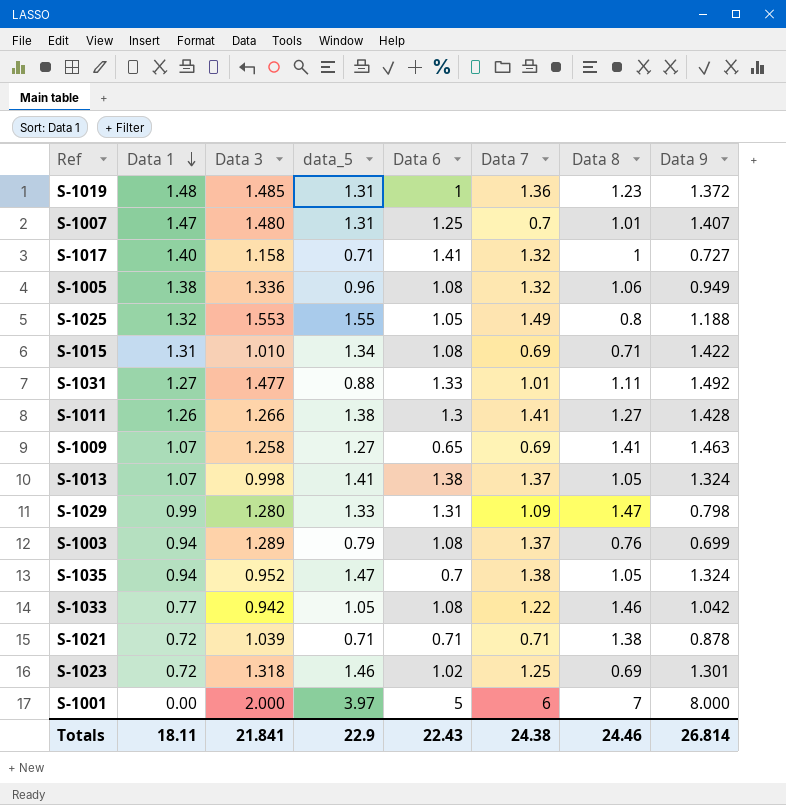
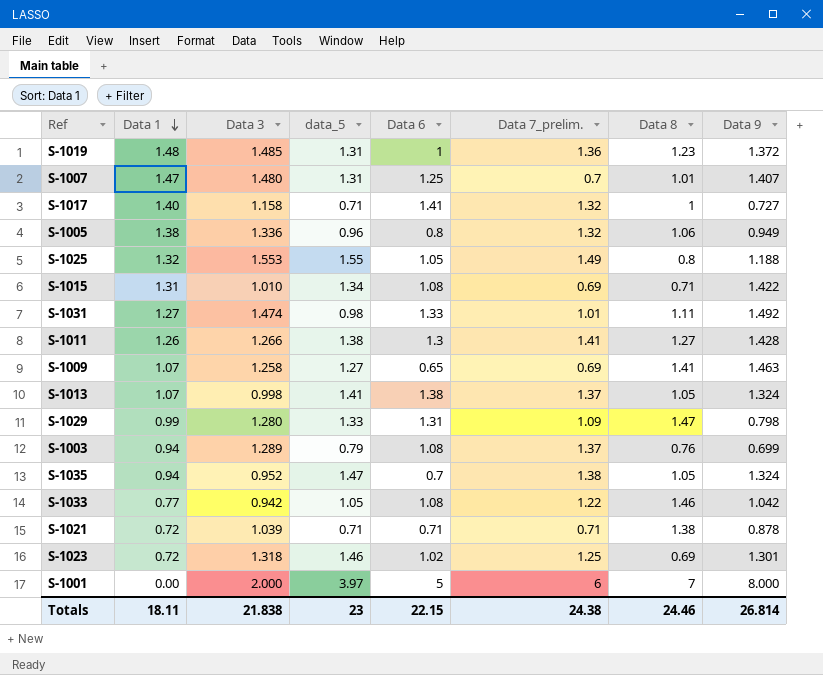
column name: Data 7 -> Data 7_prelim.
S-1005 | Data 6: 1.08 -> 0.8
S-1031 | Data 3: 1.477 -> 1.474
S-1031 | data_5: 0.88 -> 0.98
Totals | Data 3: 21.841 -> 21.838
Totals | data_5: 22.9 -> 23
Totals | Data 6: 22.43 -> 22.15

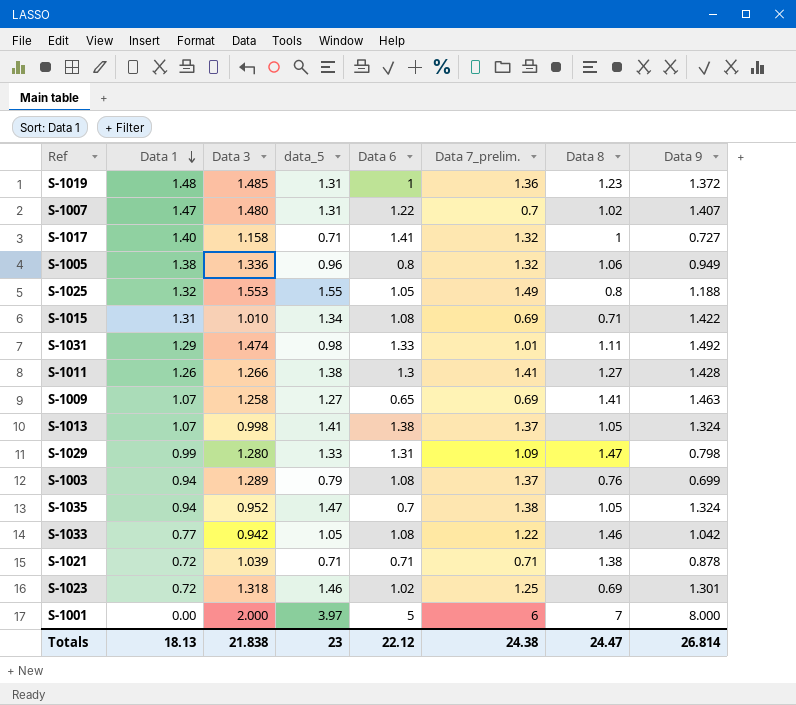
S-1007 | Data 6: 1.25 -> 1.22
S-1007 | Data 8: 1.01 -> 1.02
S-1031 | Data 1: 1.27 -> 1.29
Totals | Data 1: 18.11 -> 18.13
Totals | Data 6: 22.15 -> 22.12
Totals | Data 8: 24.46 -> 24.47

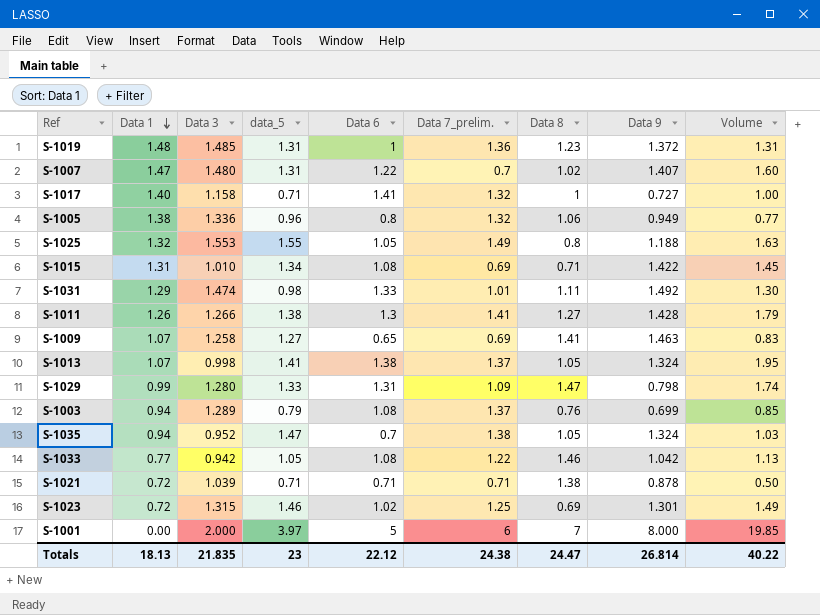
column Volume | formula: none -> [data_5] * [Data 6]
S-1023 | Data 3: 1.318 -> 1.315
Totals | Data 3: 21.838 -> 21.835

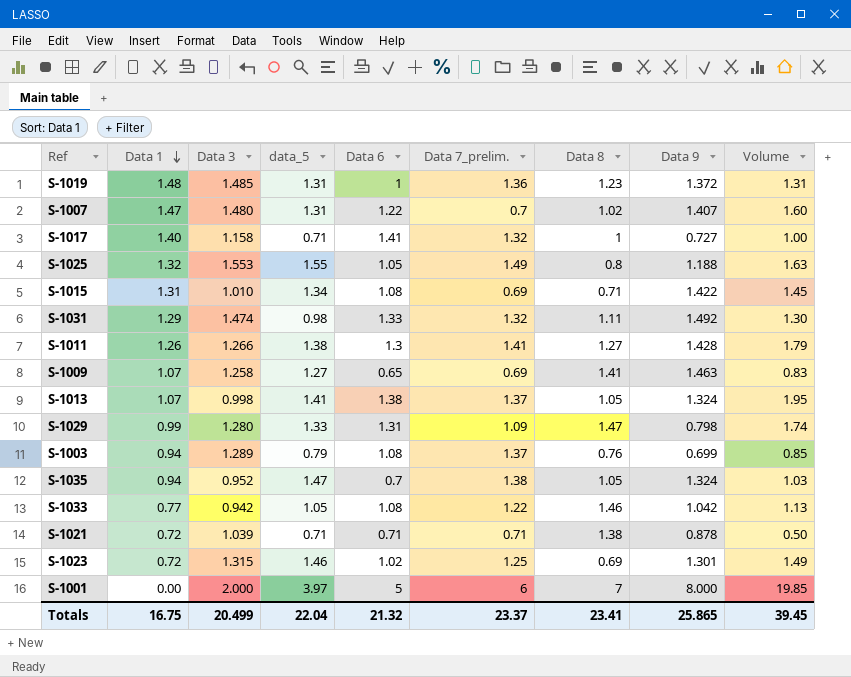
row S-1005: 1.38 | 1.336 | 0.96 | 0.8 | 1.32 | 1.06 | 0.949 | 0.77 -> none
S-1031 | Data 7_prelim.: 1.01 -> 1.32
Totals | Data 1: 18.13 -> 16.75
Totals | Data 3: 21.835 -> 20.499
Totals | data_5: 23 -> 22.04
Totals | Data 6: 22.12 -> 21.32
Totals | Data 7_prelim.: 24.38 -> 23.37
Totals | Data 8: 24.47 -> 23.41
Totals | Data 9: 26.814 -> 25.865
Totals | Volume: 40.22 -> 39.45

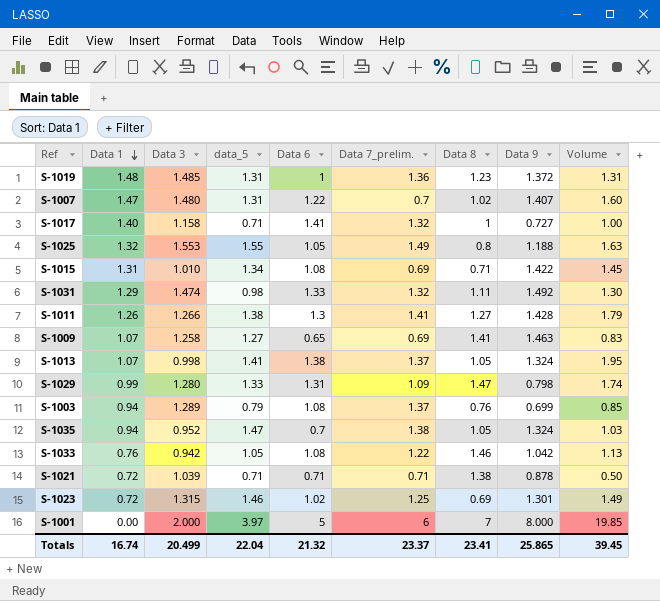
S-1033 | Data 1: 0.77 -> 0.76
Totals | Data 1: 16.75 -> 16.74

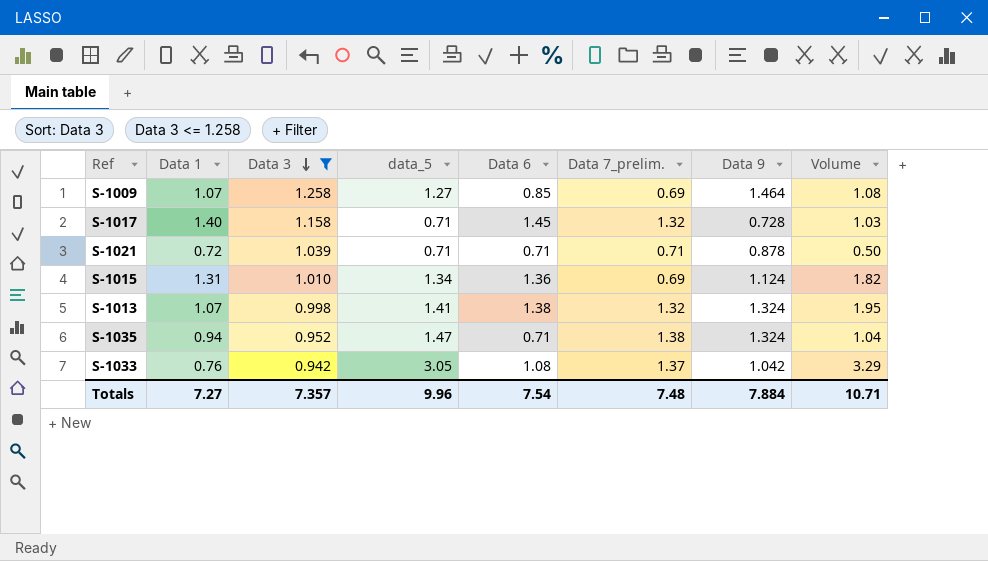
filter: none -> Data 3 <= 1.258
row order: Data 1 descending -> Data 3 descending
column Data 8 | position: 7 -> none
S-1009 | Data 6: 0.65 -> 0.85
S-1009 | Data 9: 1.463 -> 1.464
S-1009 | Volume: 0.83 -> 1.08
S-1017 | Data 6: 1.41 -> 1.45
S-1017 | Data 9: 0.727 -> 0.728
S-1017 | Volume: 1.00 -> 1.03
S-1015 | Data 6: 1.08 -> 1.36
S-1015 | Data 9: 1.422 -> 1.124
S-1015 | Volume: 1.45 -> 1.82
S-1013 | Data 7_prelim.: 1.37 -> 1.32
S-1035 | Data 6: 0.7 -> 0.71
S-1035 | Volume: 1.03 -> 1.04
S-1033 | data_5: 1.05 -> 3.05
S-1033 | Data 7_prelim.: 1.22 -> 1.37
S-1033 | Volume: 1.13 -> 3.29
Totals | Data 1: 16.74 -> 7.27
Totals | Data 3: 20.499 -> 7.357
Totals | data_5: 22.04 -> 9.96
Totals | Data 6: 21.32 -> 7.54
Totals | Data 7_prelim.: 23.37 -> 7.48
Totals | Data 9: 25.865 -> 7.884
Totals | Volume: 39.45 -> 10.71

